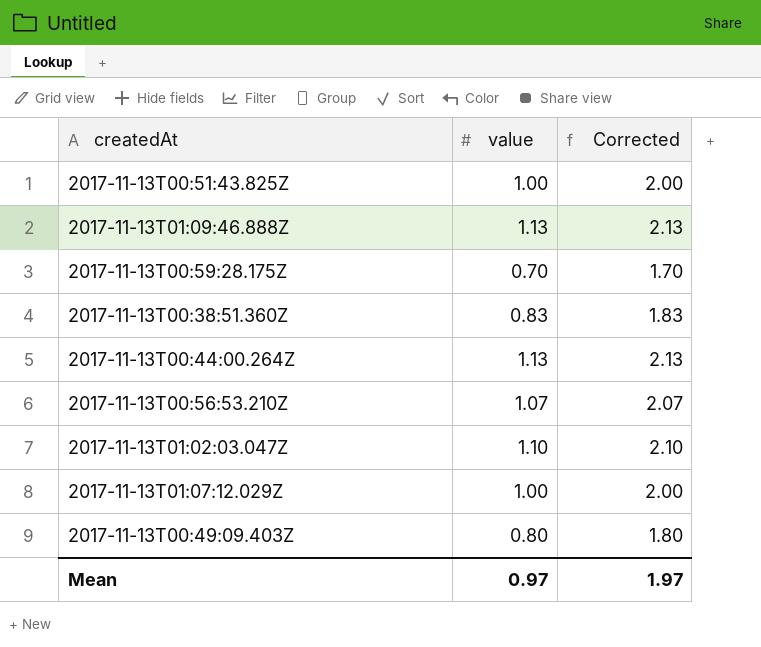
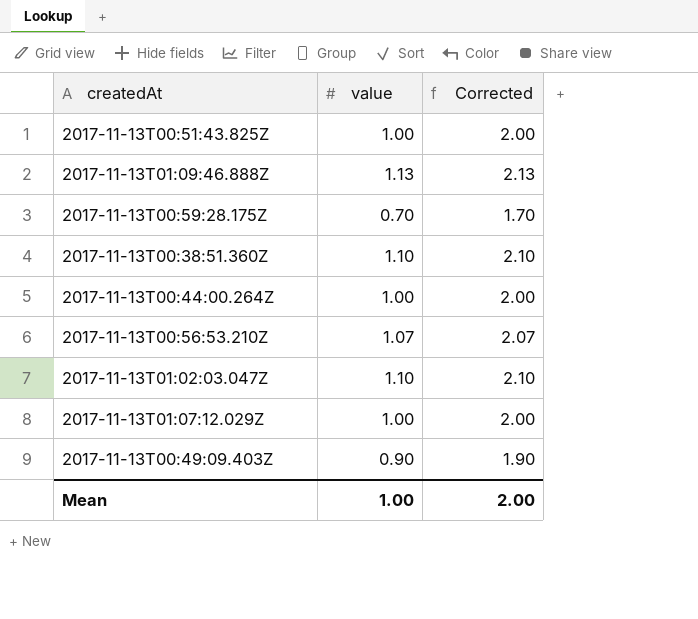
2017-11-13T00:38:51.360Z | value: 0.83 -> 1.10
2017-11-13T00:38:51.360Z | Corrected: 1.83 -> 2.10
2017-11-13T00:44:00.264Z | value: 1.13 -> 1.00
2017-11-13T00:44:00.264Z | Corrected: 2.13 -> 2.00
2017-11-13T00:49:09.403Z | value: 0.80 -> 0.90
2017-11-13T00:49:09.403Z | Corrected: 1.80 -> 1.90
Mean | value: 0.97 -> 1.00
Mean | Corrected: 1.97 -> 2.00

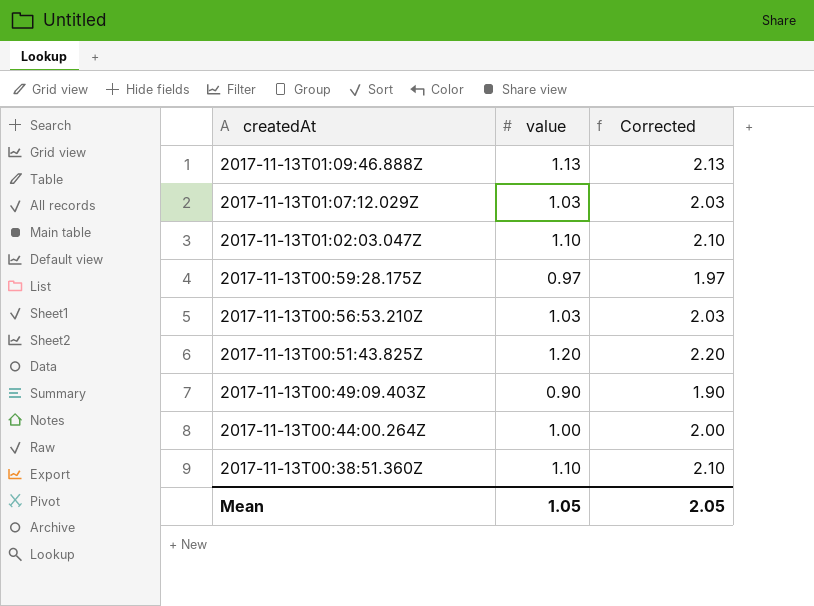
row order: none -> createdAt descending
2017-11-13T01:07:12.029Z | value: 1.00 -> 1.03
2017-11-13T01:07:12.029Z | Corrected: 2.00 -> 2.03
2017-11-13T00:59:28.175Z | value: 0.70 -> 0.97
2017-11-13T00:59:28.175Z | Corrected: 1.70 -> 1.97
2017-11-13T00:56:53.210Z | value: 1.07 -> 1.03
2017-11-13T00:56:53.210Z | Corrected: 2.07 -> 2.03
2017-11-13T00:51:43.825Z | value: 1.00 -> 1.20
2017-11-13T00:51:43.825Z | Corrected: 2.00 -> 2.20
Mean | value: 1.00 -> 1.05
Mean | Corrected: 2.00 -> 2.05

